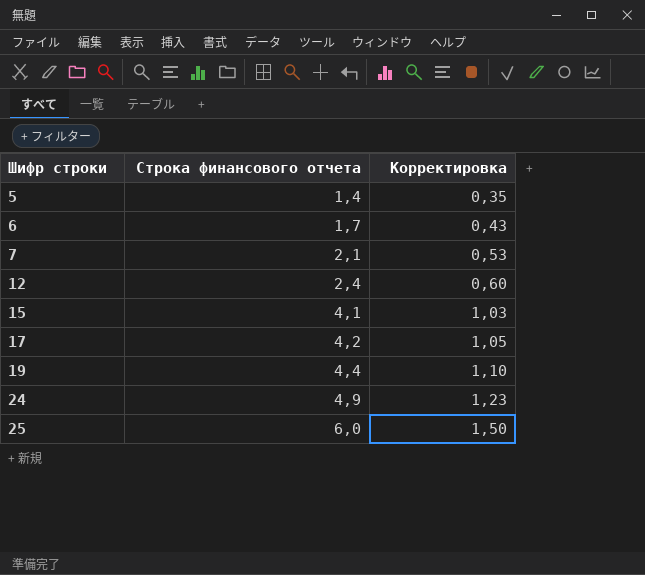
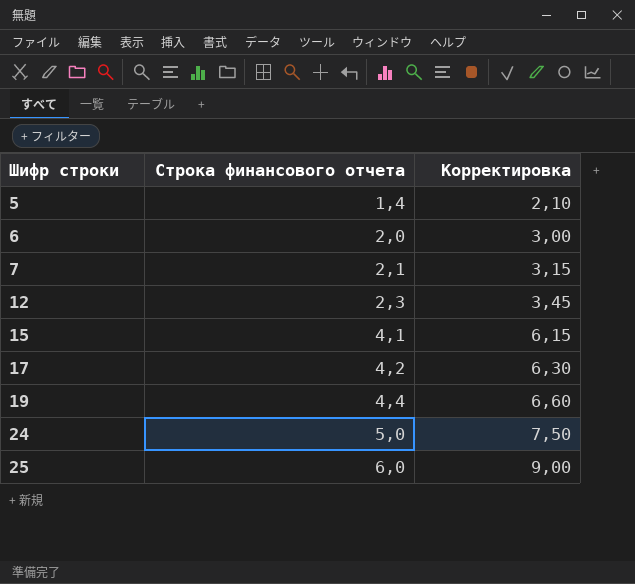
column Корректировка | formula: [Строка финансового отчета] * 0,25 -> [Строка финансового отчета] * 1,5
6 | Строка финансового отчета: 1,7 -> 2,0
12 | Строка финансового отчета: 2,4 -> 2,3
24 | Строка финансового отчета: 4,9 -> 5,0

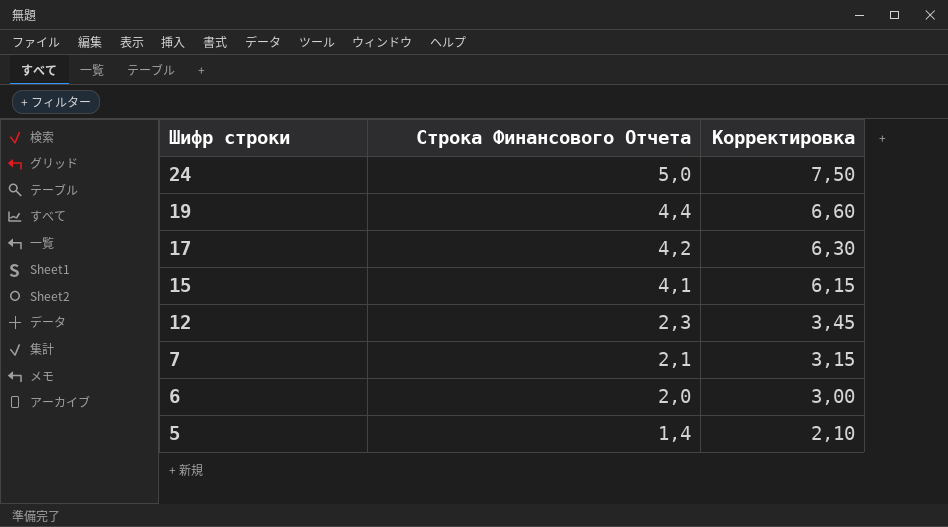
row order: Шифр строки ascending -> Шифр строки descending
column name: Строка финансового отчета -> Строка Финансового Отчета
row 25: 6,0 | 9,00 -> none

